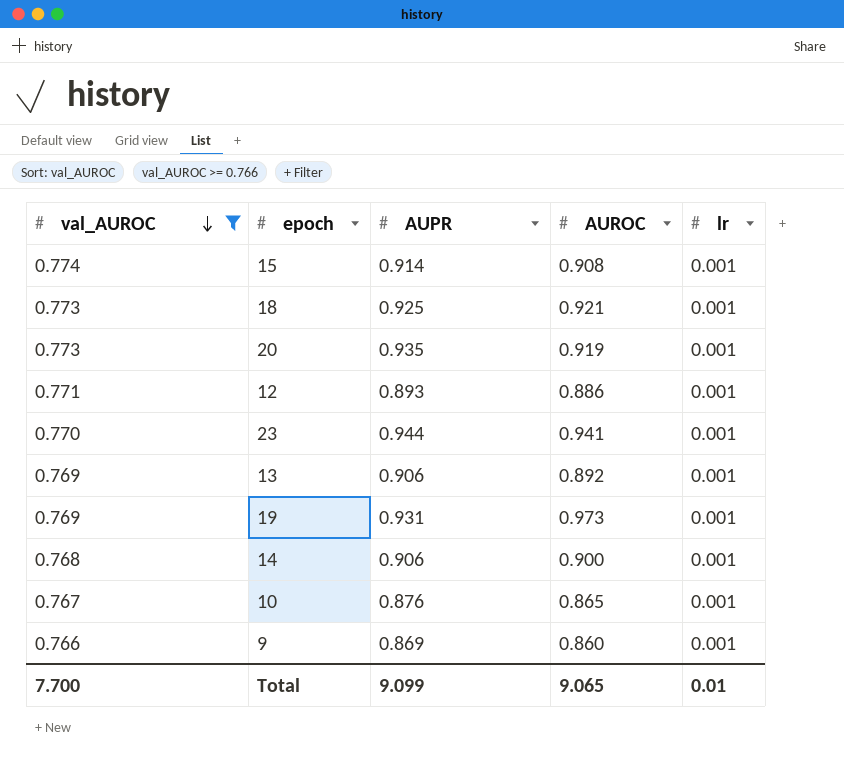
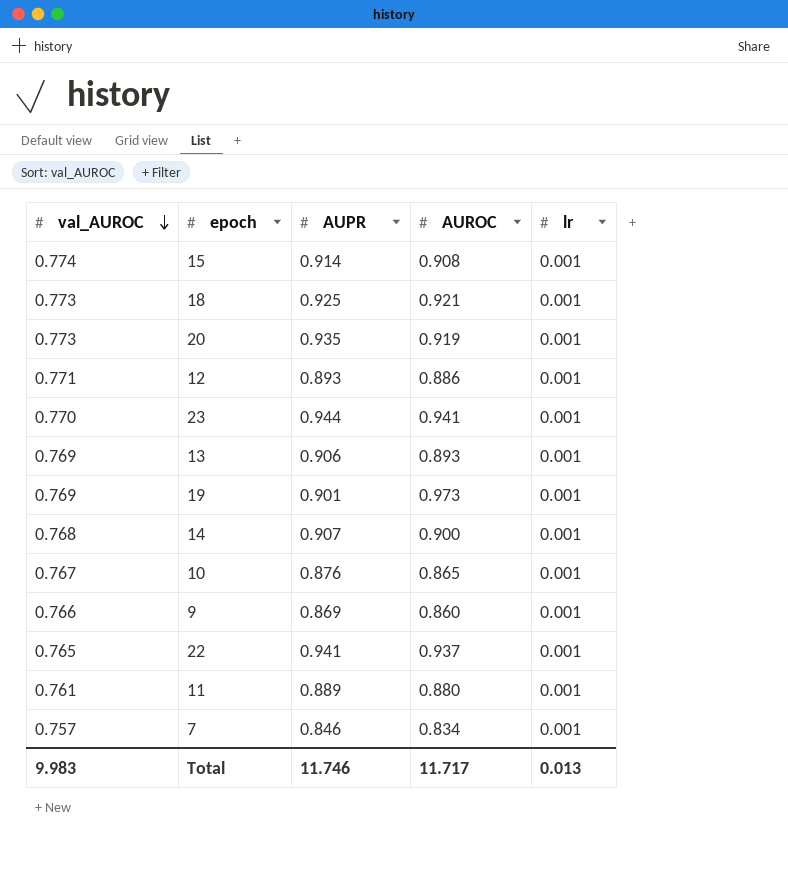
filter: val_AUROC >= 0.766 -> none
13 | AUROC: 0.892 -> 0.893
19 | AUPR: 0.931 -> 0.901
14 | AUPR: 0.906 -> 0.907
Total | val_AUROC: 7.700 -> 9.983
Total | AUPR: 9.099 -> 11.746
Total | AUROC: 9.065 -> 11.717
Total | lr: 0.01 -> 0.013

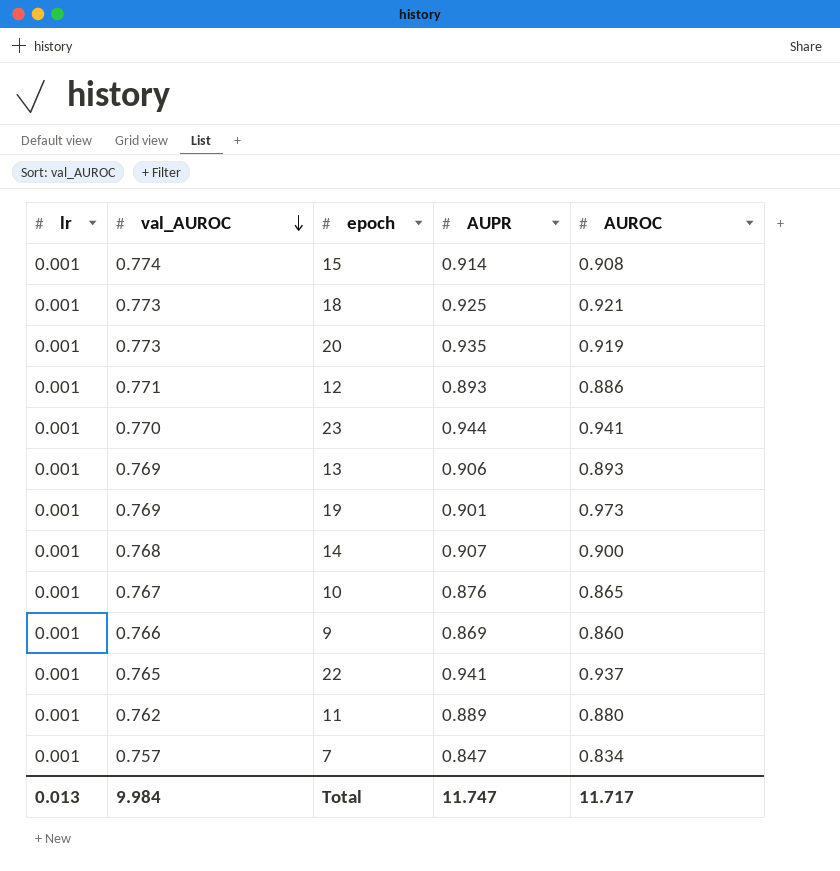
column lr | position: 5 -> 1
11 | val_AUROC: 0.761 -> 0.762
7 | AUPR: 0.846 -> 0.847
Total | val_AUROC: 9.983 -> 9.984
Total | AUPR: 11.746 -> 11.747

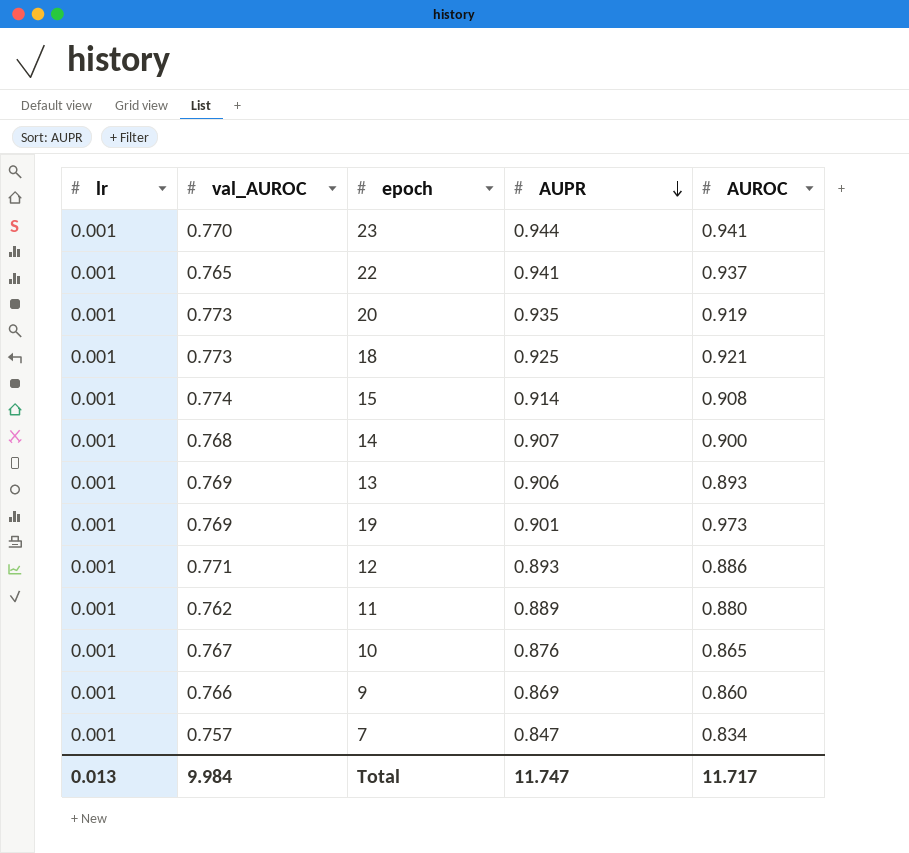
row order: val_AUROC descending -> AUPR descending

